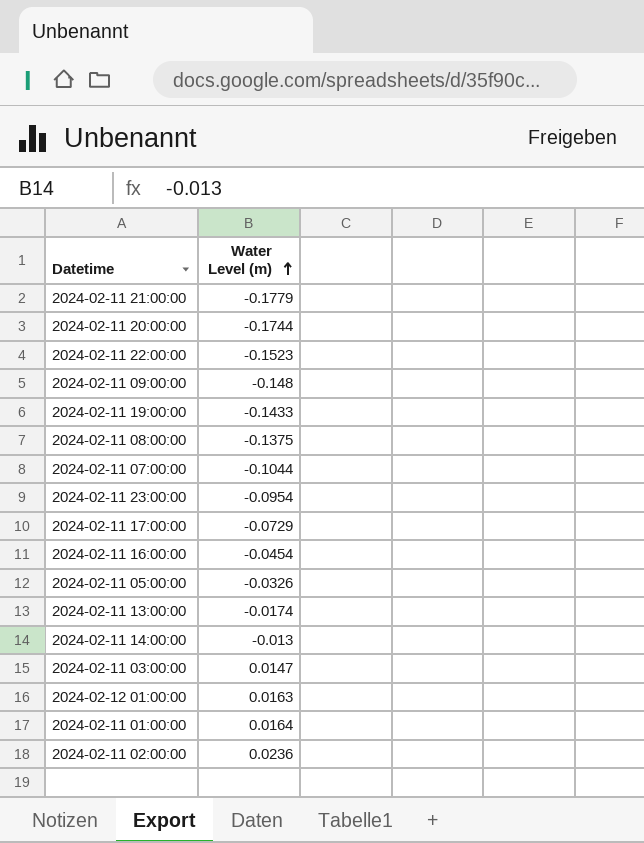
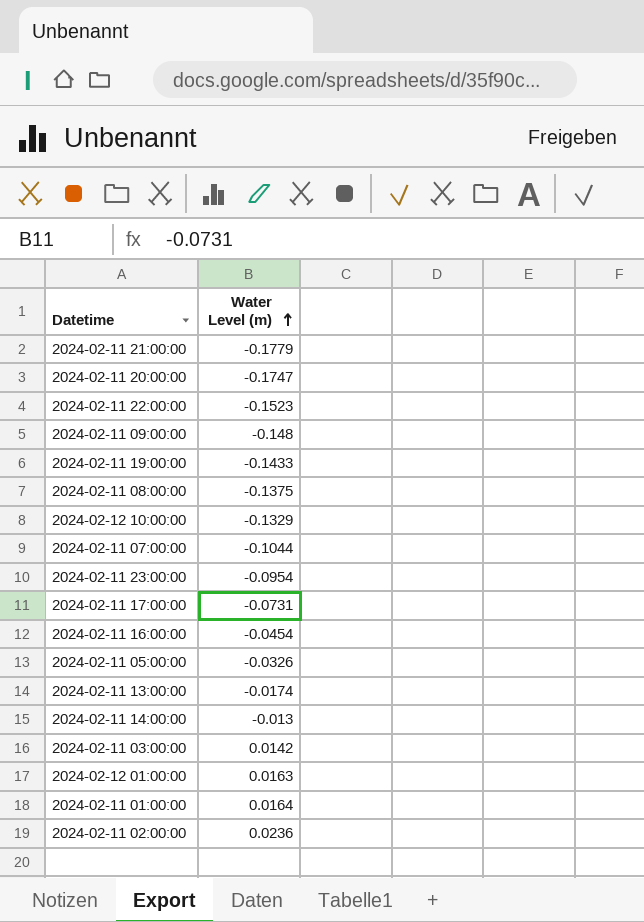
2024-02-11 20:00:00 | Water Level (m): -0.1744 -> -0.1747
row 2024-02-12 10:00:00: none -> -0.1329
2024-02-11 17:00:00 | Water Level (m): -0.0729 -> -0.0731
2024-02-11 03:00:00 | Water Level (m): 0.0147 -> 0.0142

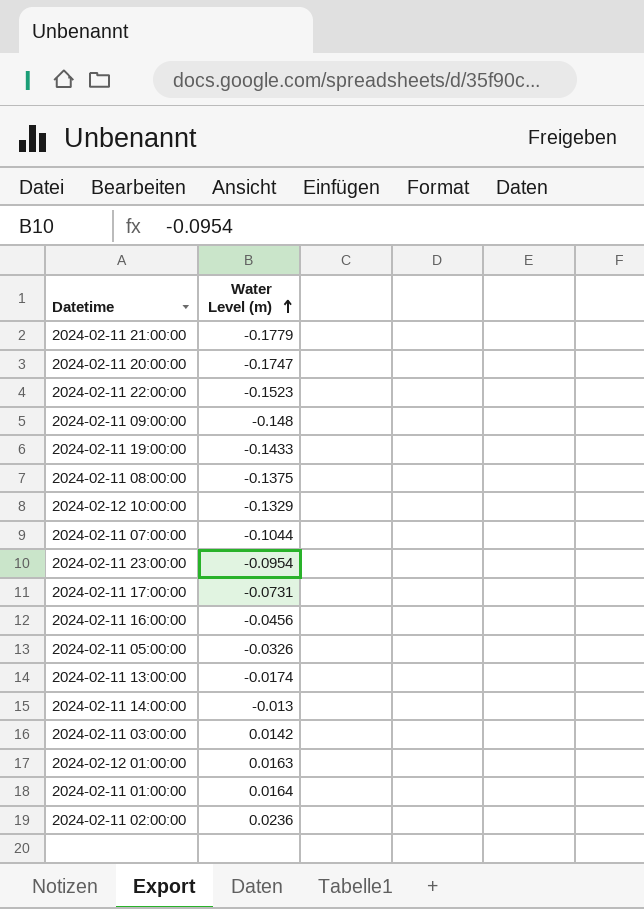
2024-02-11 16:00:00 | Water Level (m): -0.0454 -> -0.0456

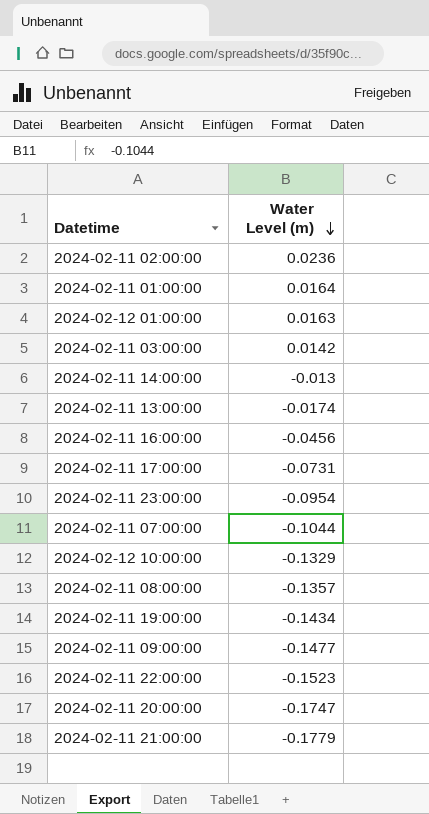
row order: Water Level (m) ascending -> Water Level (m) descending
row 2024-02-11 05:00:00: -0.0326 -> none
2024-02-11 08:00:00 | Water Level (m): -0.1375 -> -0.1357
2024-02-11 19:00:00 | Water Level (m): -0.1433 -> -0.1434
2024-02-11 09:00:00 | Water Level (m): -0.148 -> -0.1477

